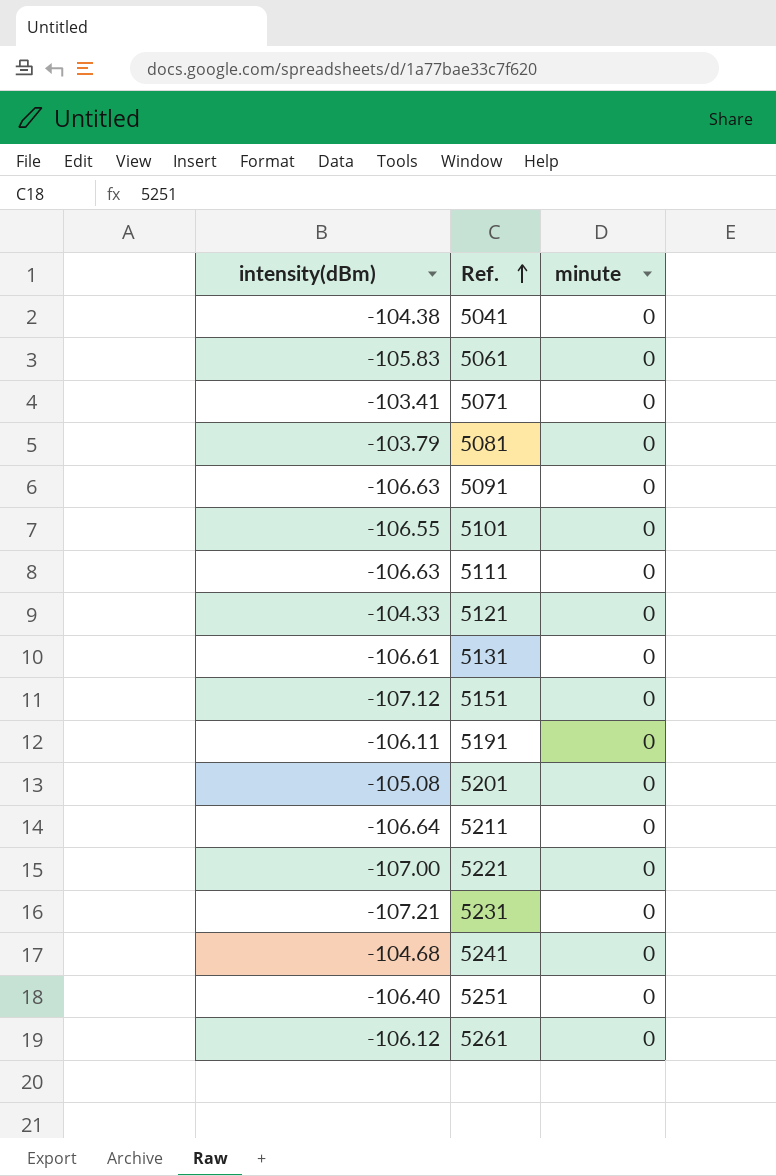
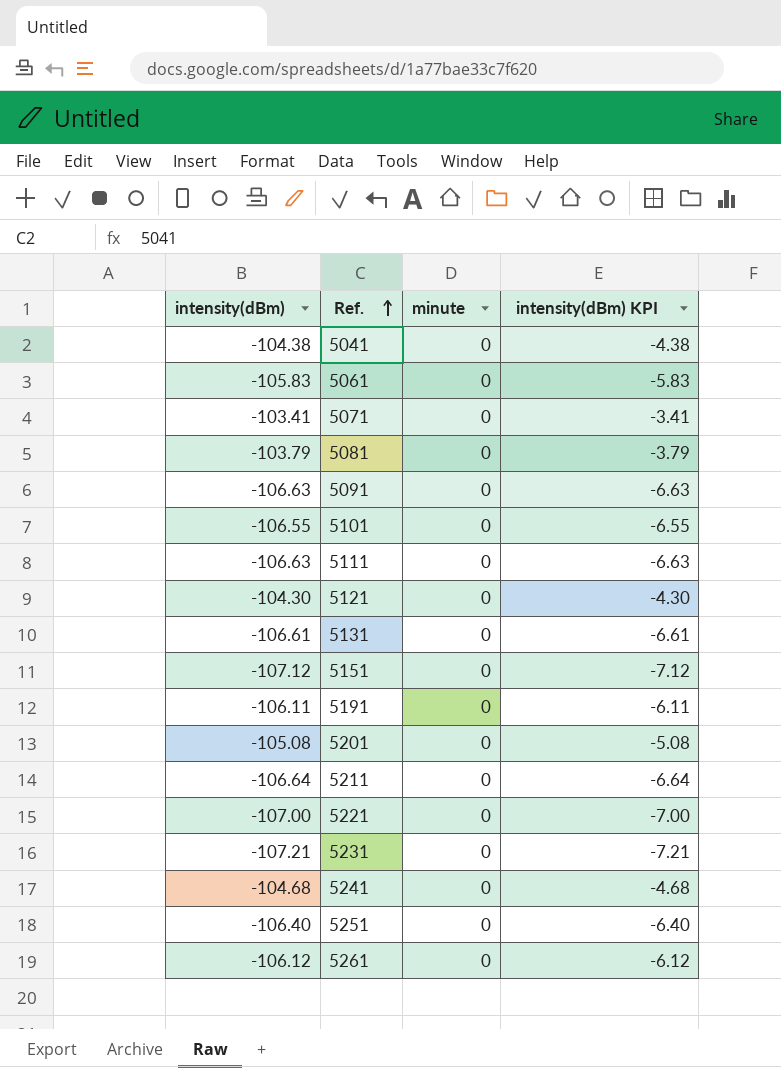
column intensity(dBm) KPI | formula: none -> [intensity(dBm)] + 100
5121 | intensity(dBm): -104.33 -> -104.30

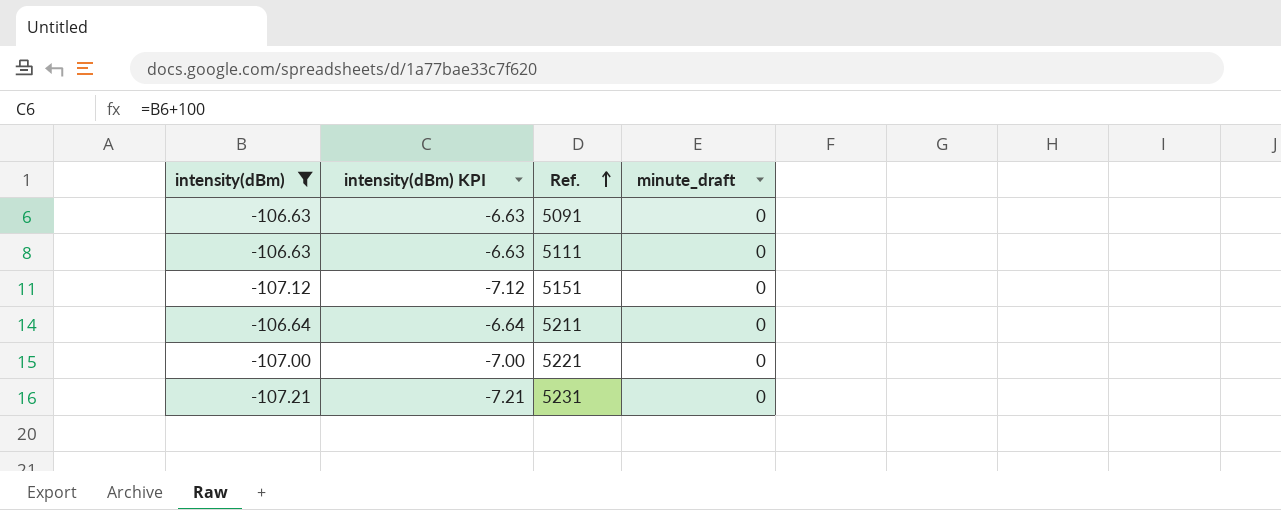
filter: none -> intensity(dBm) <= -106.63
column intensity(dBm) KPI | position: 4 -> 2
column name: minute -> minute_draft

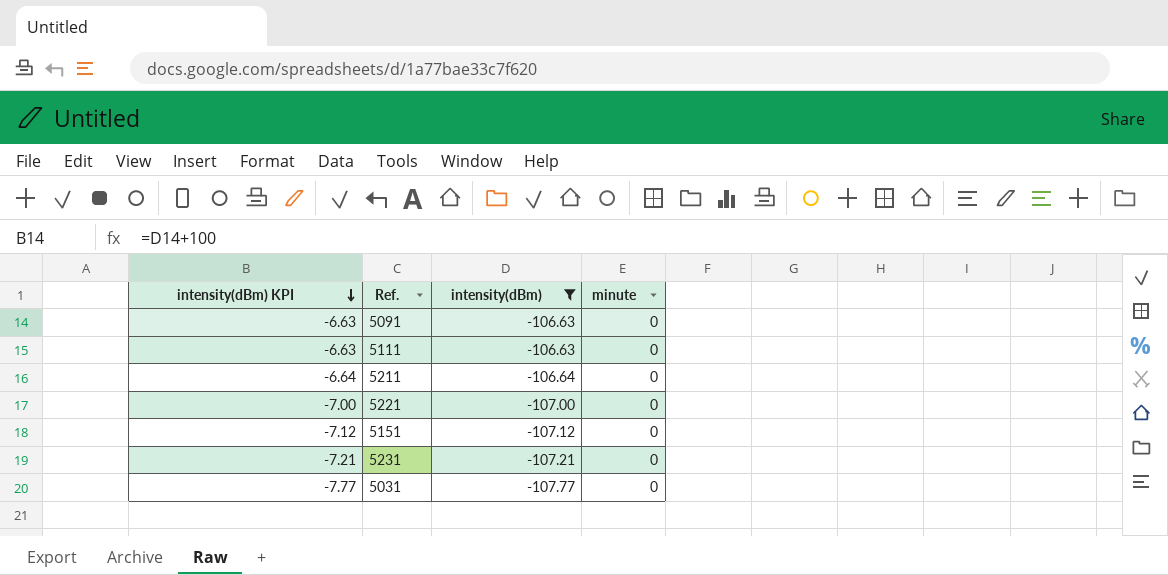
row order: Ref. ascending -> intensity(dBm) KPI descending
column intensity(dBm) | position: 1 -> 3
column name: minute_draft -> minute
row 5031: none -> -7.77 | -107.77 | 0

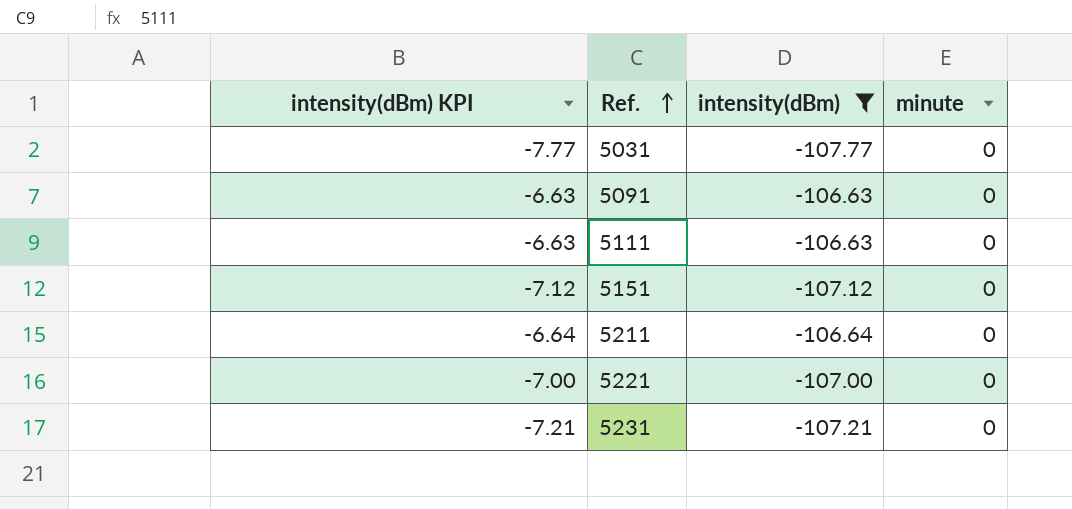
row order: intensity(dBm) KPI descending -> Ref. ascending

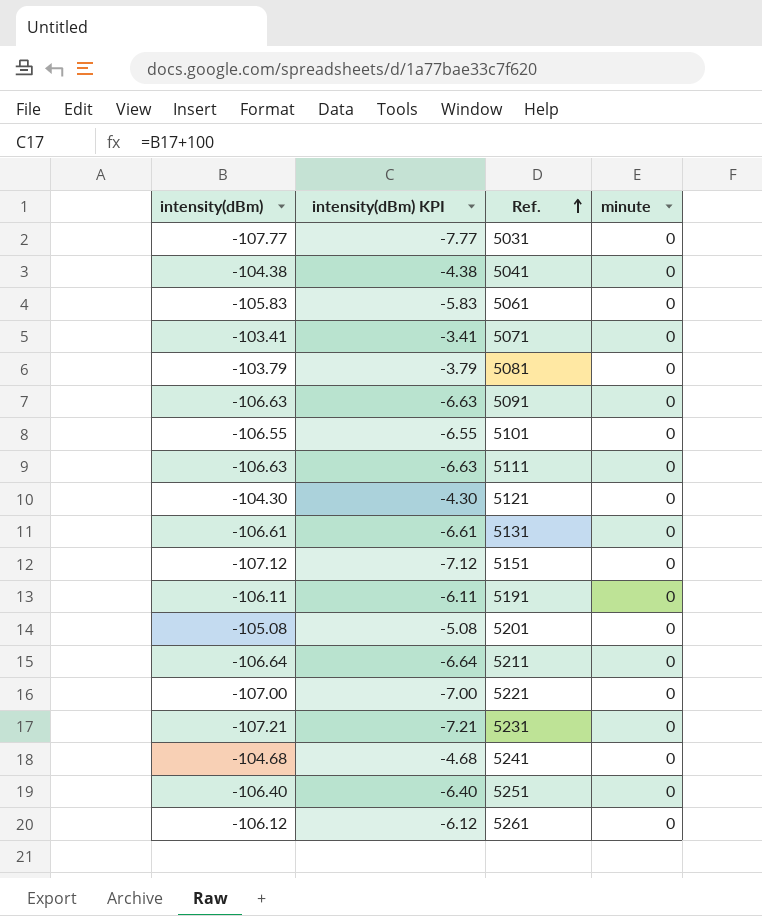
filter: intensity(dBm) <= -106.63 -> none
column intensity(dBm) | position: 3 -> 1

